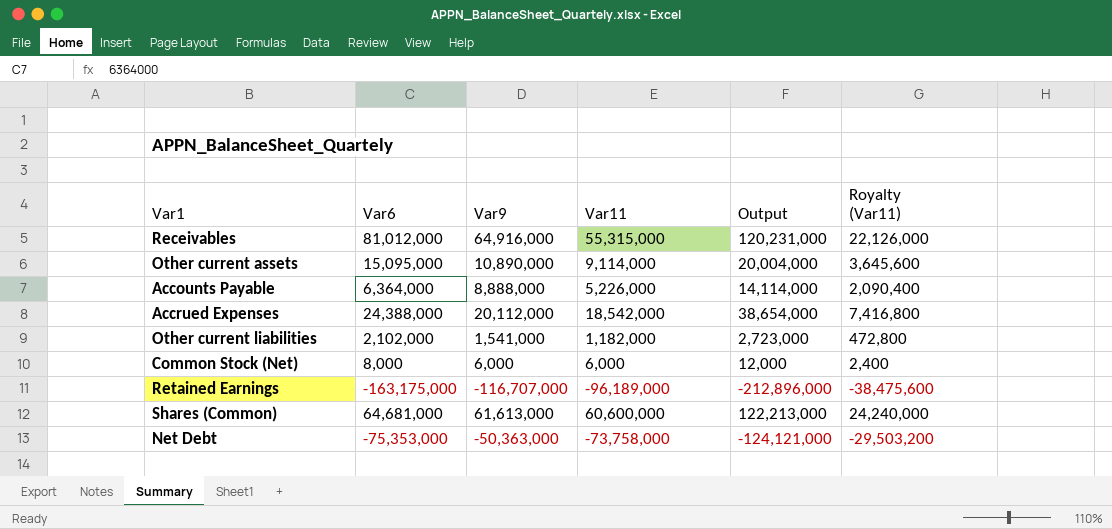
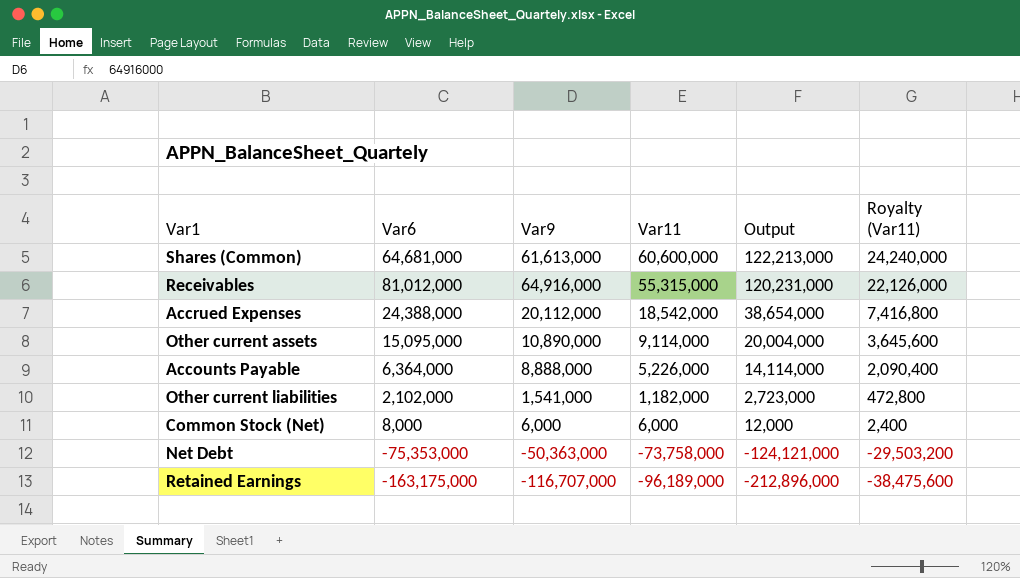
row order: none -> Var11 descending

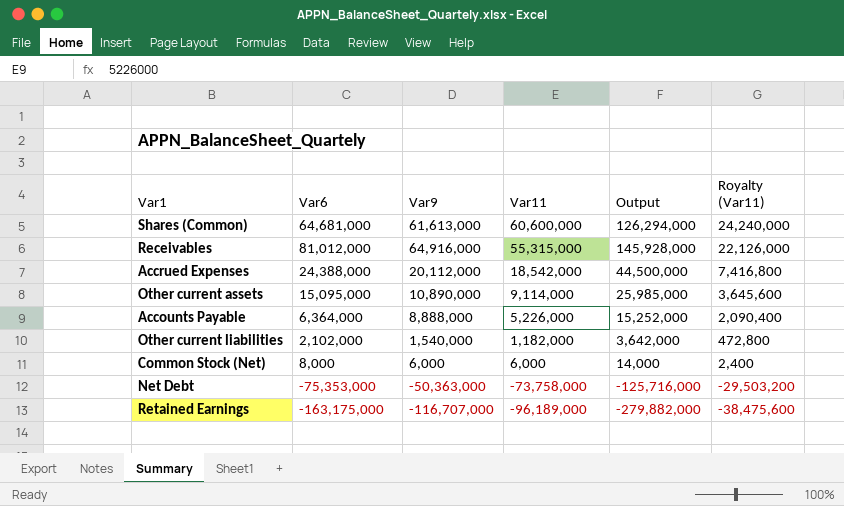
column Output | formula: [Var9] + [Var11] -> [Var6] + [Var9]
Other current liabilities | Var9: 1,541,000 -> 1,540,000

